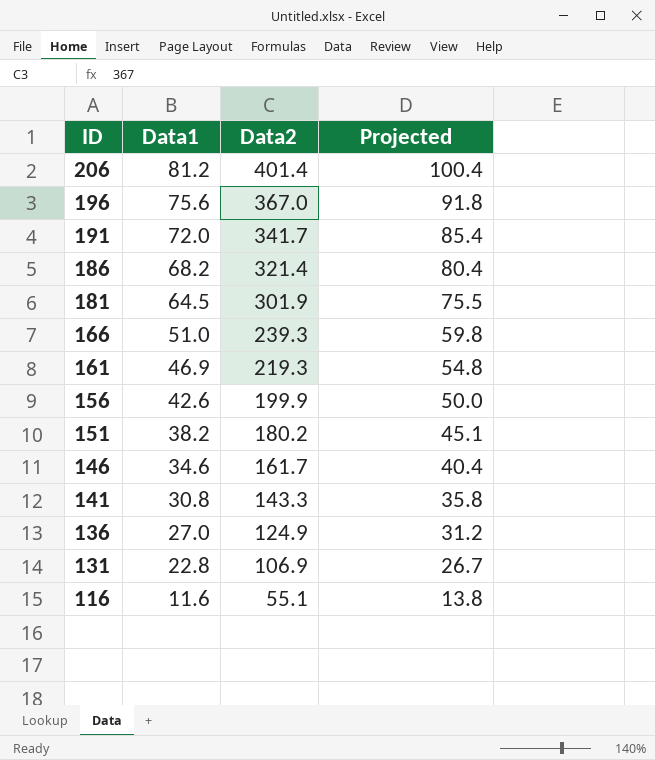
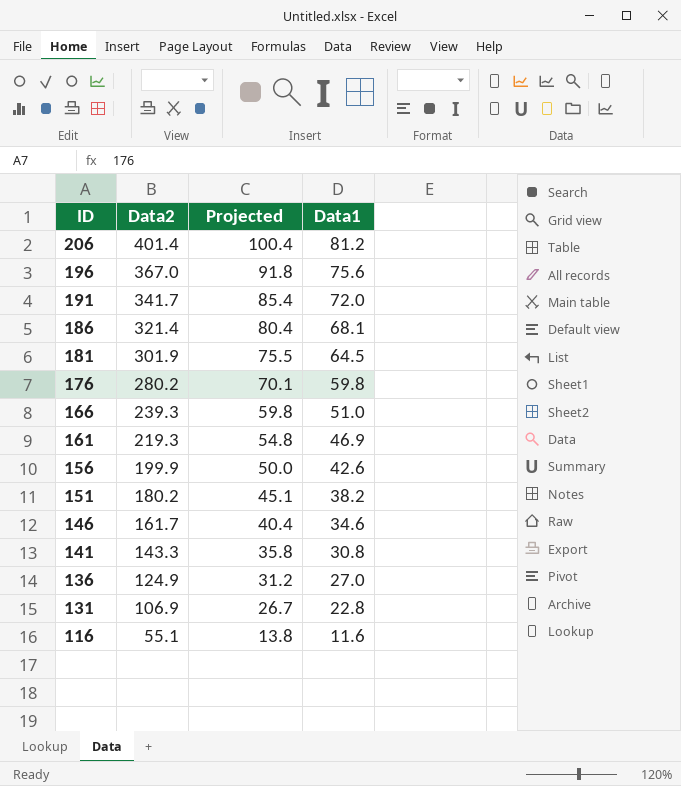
column Data1 | position: 2 -> 4
186 | Data1: 68.2 -> 68.1
row 176: none -> 280.2 | 70.1 | 59.8

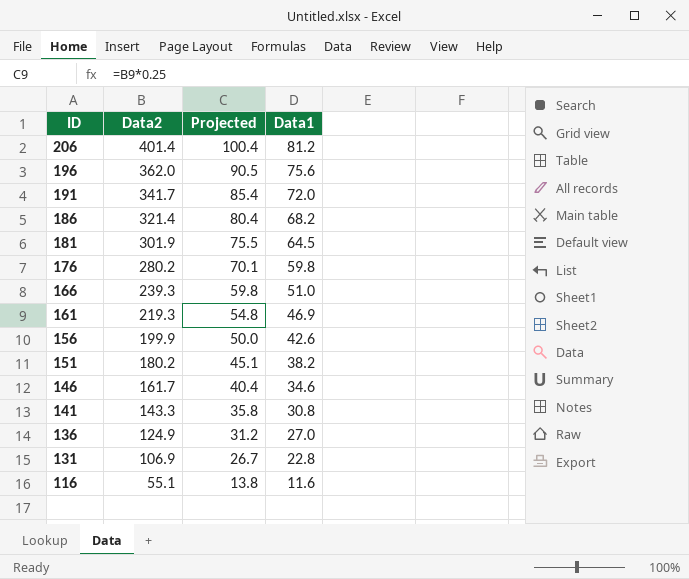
196 | Data2: 367.0 -> 362.0
196 | Projected: 91.8 -> 90.5
186 | Data1: 68.1 -> 68.2

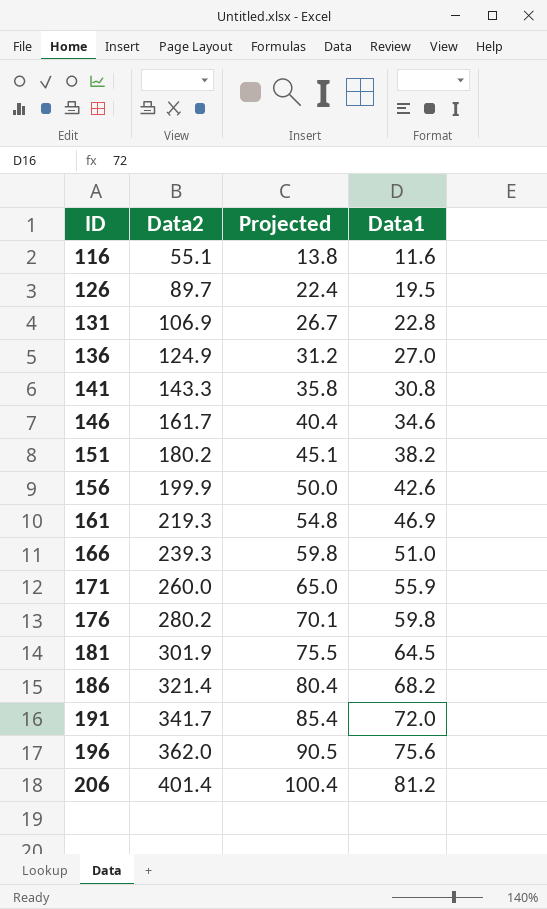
row order: ID descending -> ID ascending
row 126: none -> 89.7 | 22.4 | 19.5
row 171: none -> 260.0 | 65.0 | 55.9

